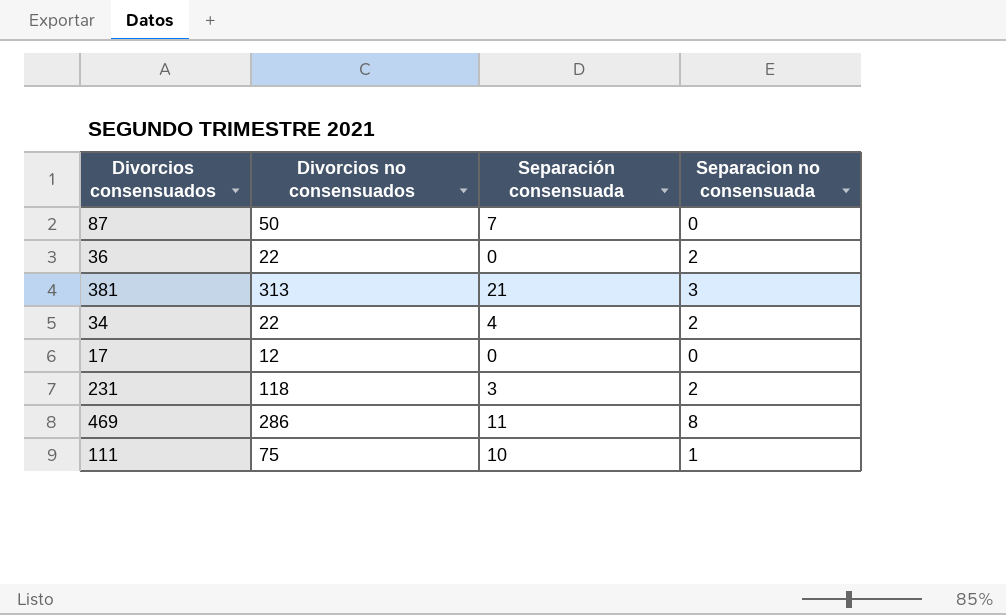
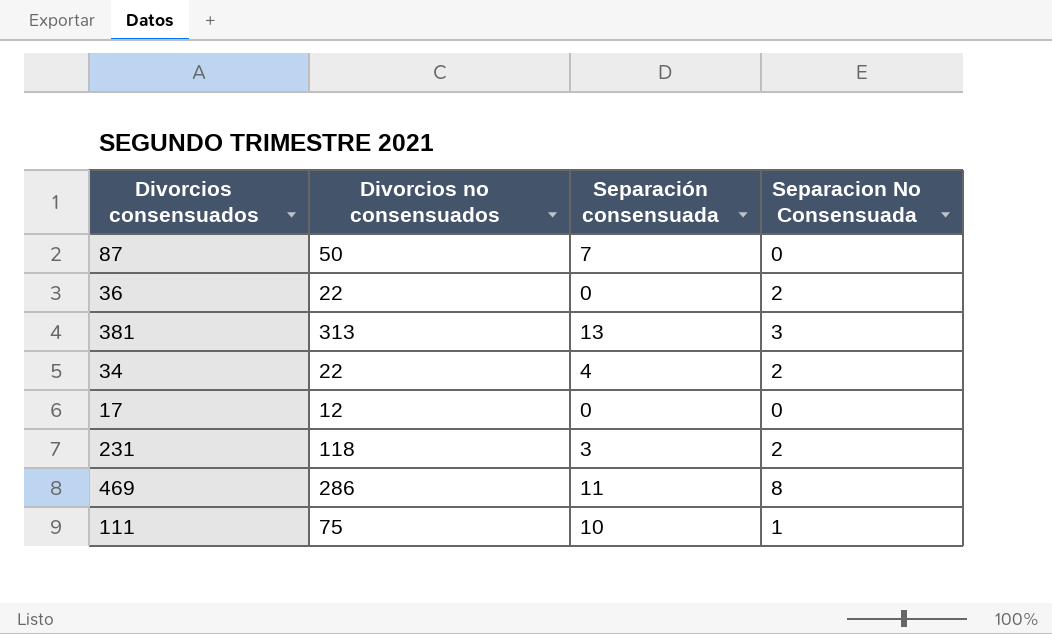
column name: Separacion no consensuada -> Separacion No Consensuada
381 | Separación consensuada: 21 -> 13

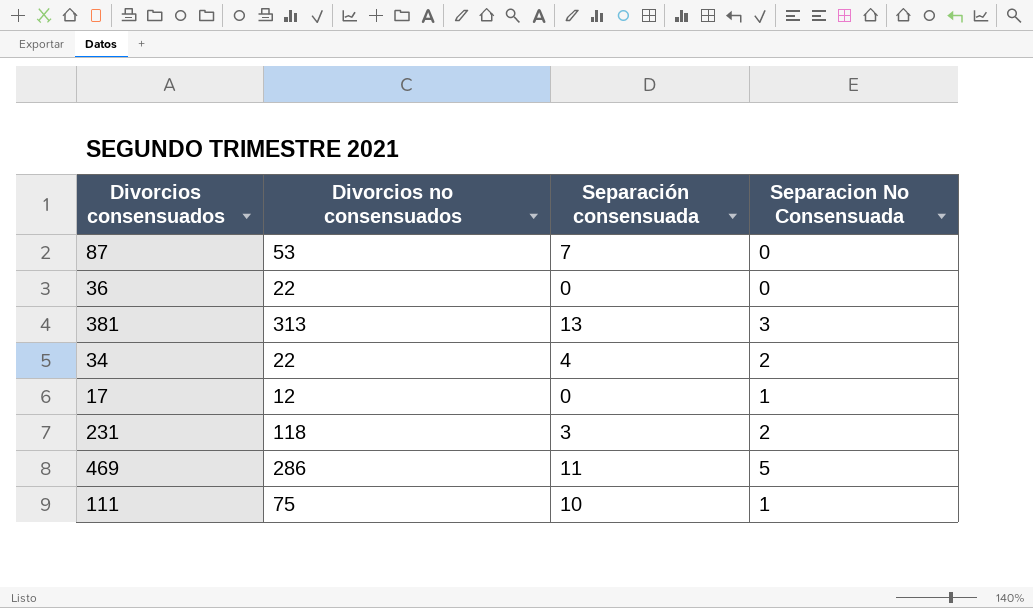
87 | Divorcios no consensuados: 50 -> 53
36 | Separacion No Consensuada: 2 -> 0
17 | Separacion No Consensuada: 0 -> 1
469 | Separacion No Consensuada: 8 -> 5

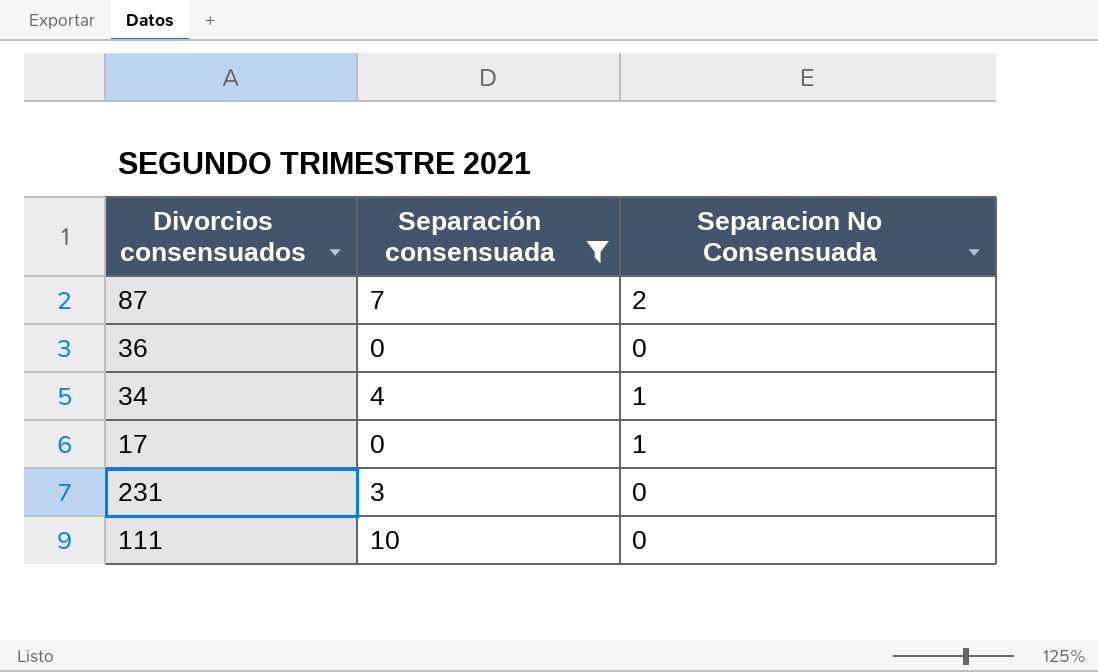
filter: none -> Separación consensuada <= 10
column Divorcios no consensuados | position: 2 -> none
87 | Separacion No Consensuada: 0 -> 2
34 | Separacion No Consensuada: 2 -> 1
231 | Separacion No Consensuada: 2 -> 0
111 | Separacion No Consensuada: 1 -> 0

